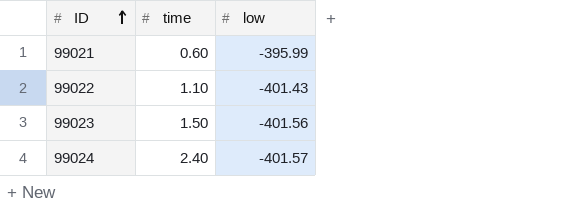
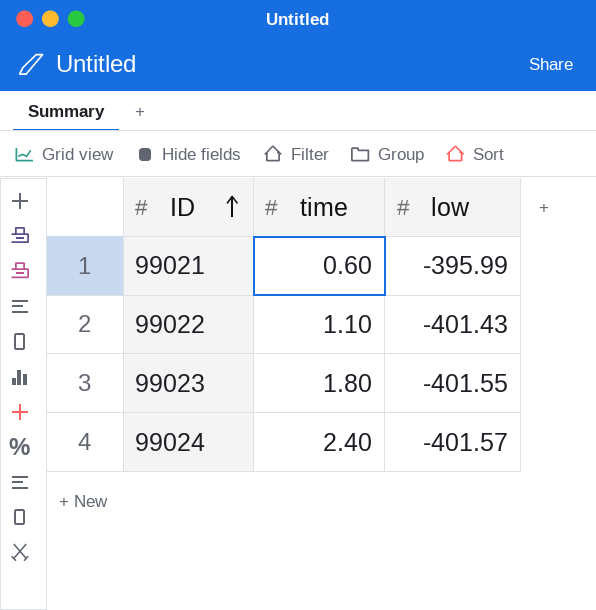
99023 | time: 1.50 -> 1.80
99023 | low: -401.56 -> -401.55

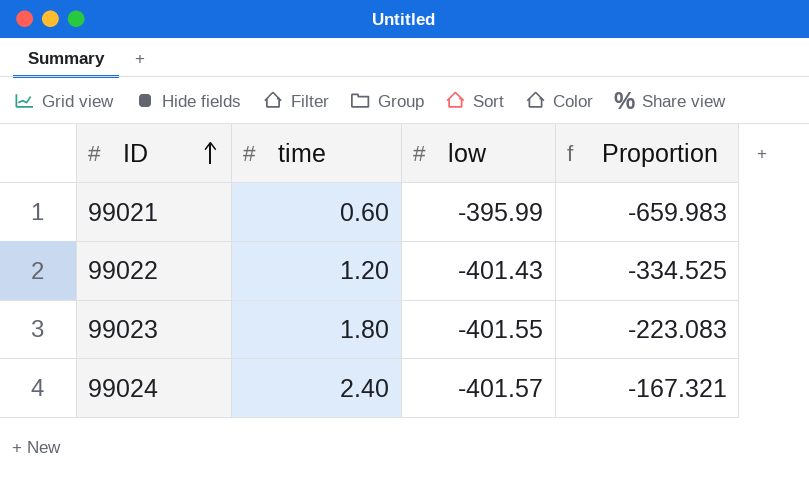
column Proportion | formula: none -> [low] / [time]
99022 | time: 1.10 -> 1.20

